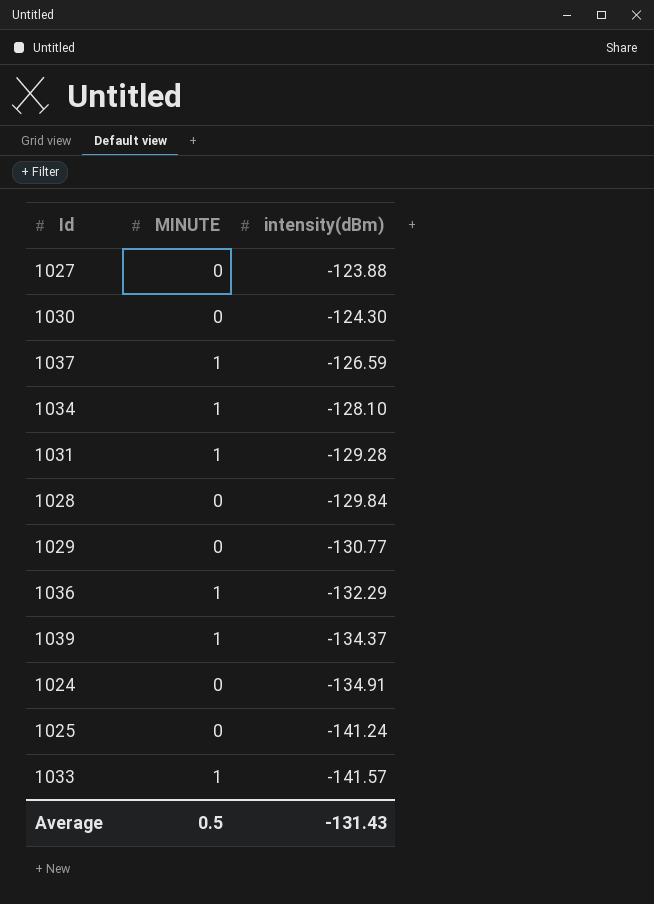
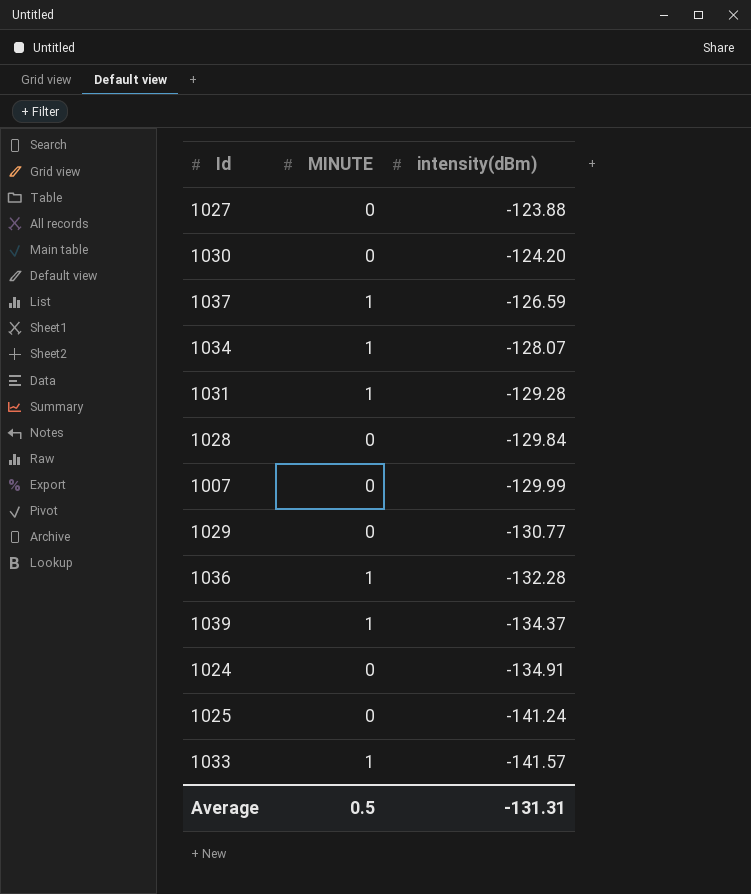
1030 | intensity(dBm): -124.30 -> -124.20
1034 | intensity(dBm): -128.10 -> -128.07
row 1007: none -> 0 | -129.99
1036 | intensity(dBm): -132.29 -> -132.28
Average | intensity(dBm): -131.43 -> -131.31

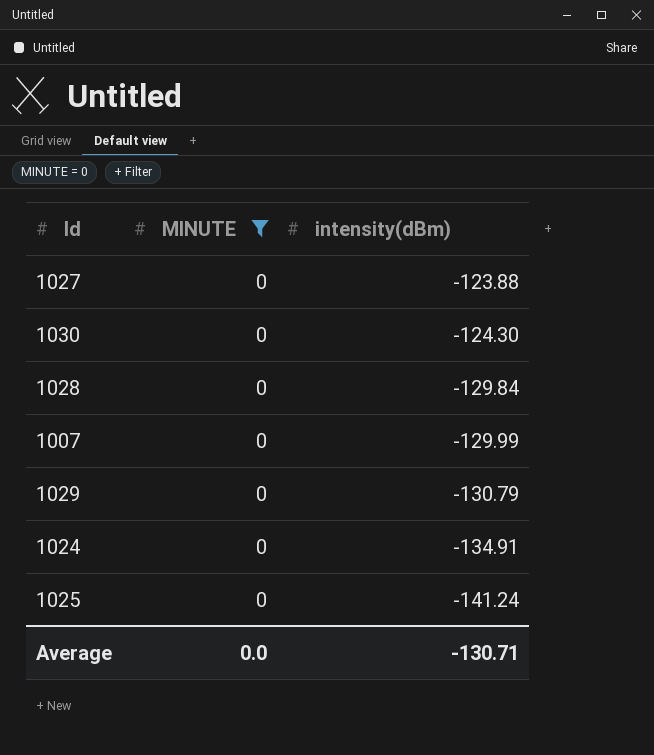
filter: none -> MINUTE = 0
1030 | intensity(dBm): -124.20 -> -124.30
1029 | intensity(dBm): -130.77 -> -130.79
Average | MINUTE: 0.5 -> 0.0
Average | intensity(dBm): -131.31 -> -130.71

